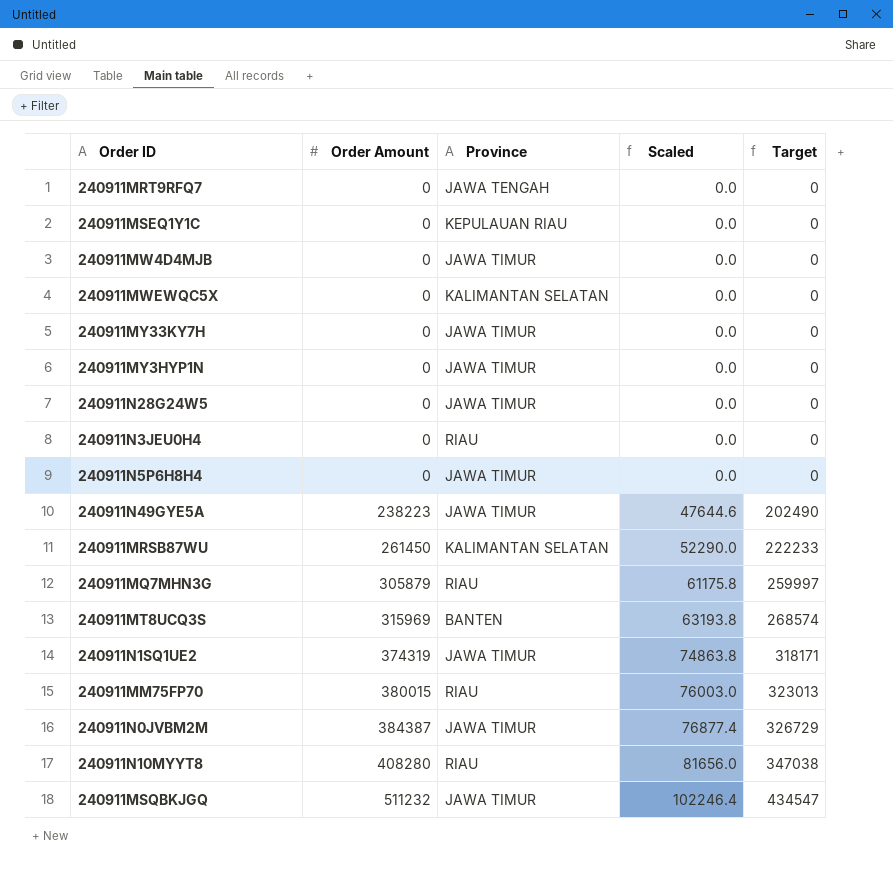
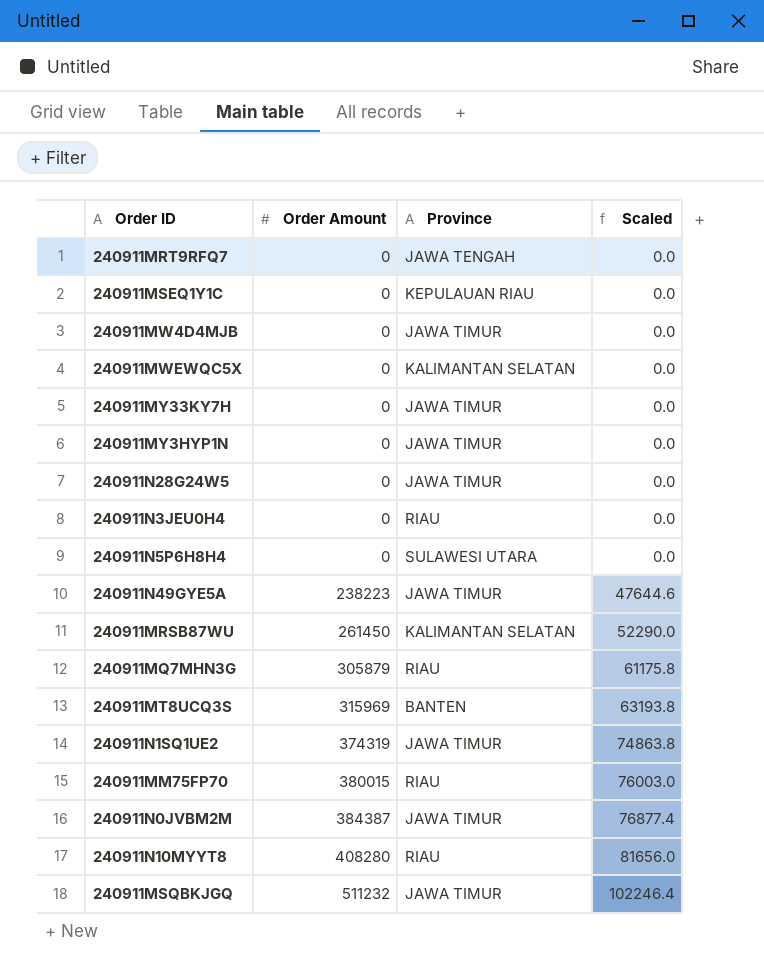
column Target | formula: [Order Amount] * 0.85 -> none
240911N5P6H8H4 | Province: JAWA TIMUR -> SULAWESI UTARA

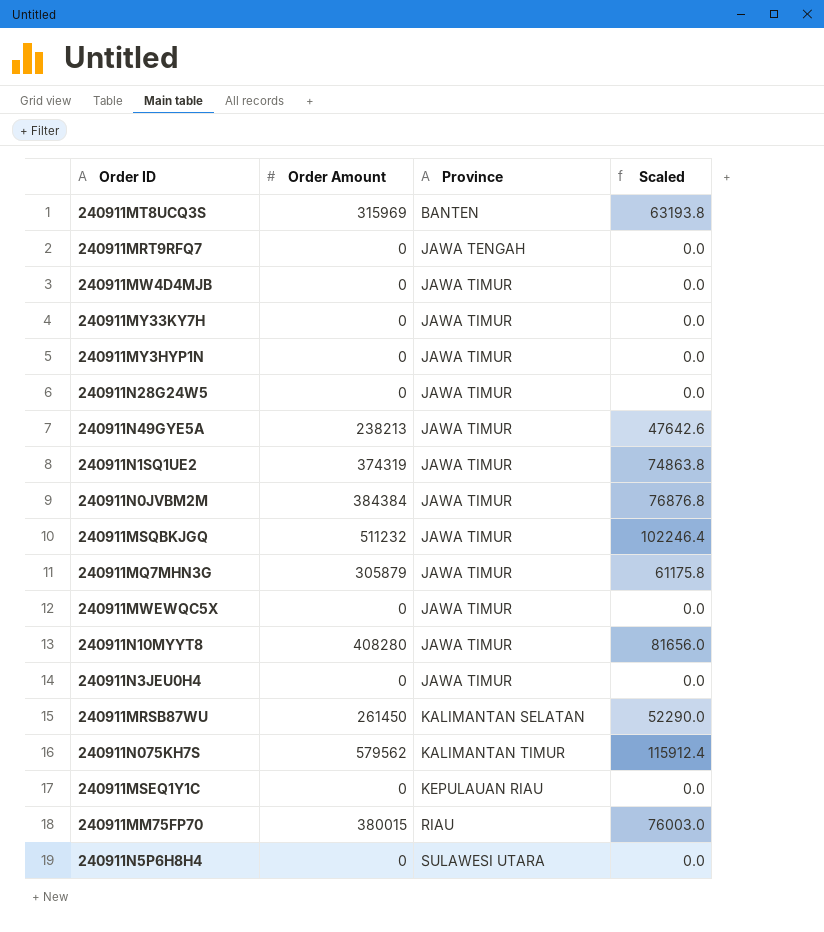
row order: Order Amount ascending -> Province ascending
240911N49GYE5A | Order Amount: 238223 -> 238213
240911N49GYE5A | Scaled: 47644.6 -> 47642.6
240911N0JVBM2M | Order Amount: 384387 -> 384384
240911N0JVBM2M | Scaled: 76877.4 -> 76876.8
240911MQ7MHN3G | Province: RIAU -> JAWA TIMUR
240911MWEWQC5X | Province: KALIMANTAN SELATAN -> JAWA TIMUR
240911N10MYYT8 | Province: RIAU -> JAWA TIMUR
240911N3JEU0H4 | Province: RIAU -> JAWA TIMUR
row 240911N075KH7S: none -> 579562 | KALIMANTAN TIMUR | 115912.4

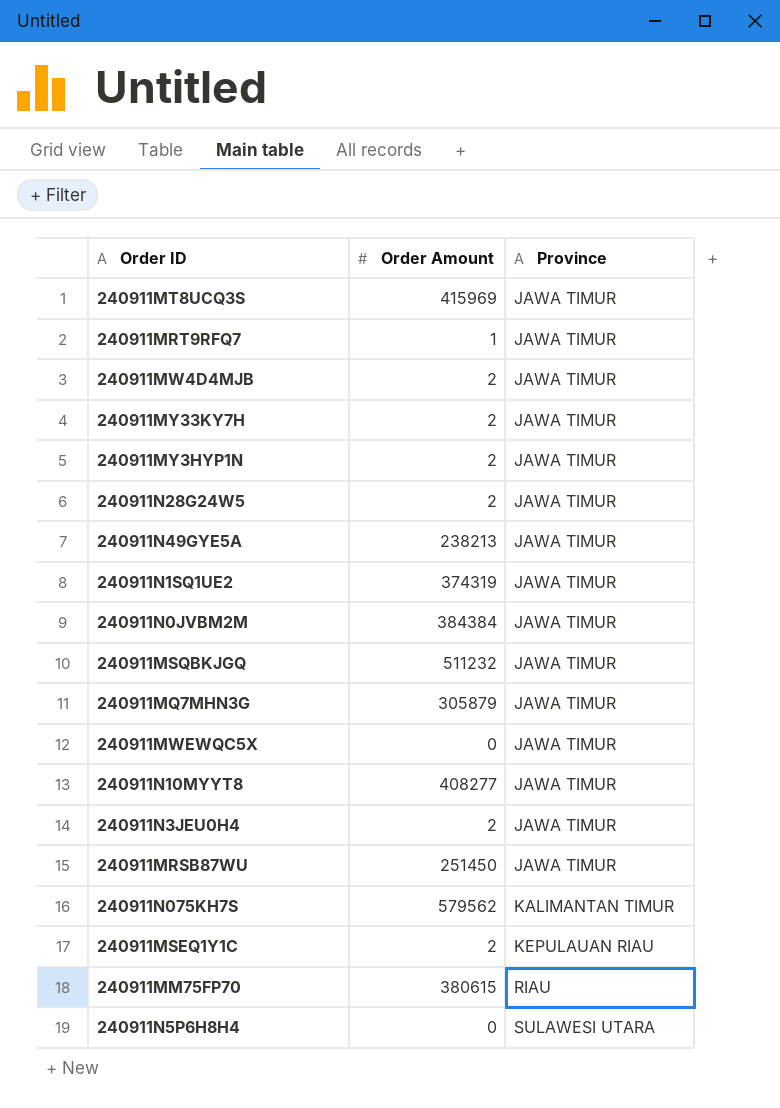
column Scaled | formula: [Order Amount] * 0.2 -> none
240911MT8UCQ3S | Order Amount: 315969 -> 415969
240911MT8UCQ3S | Province: BANTEN -> JAWA TIMUR
240911MRT9RFQ7 | Order Amount: 0 -> 1
240911MRT9RFQ7 | Province: JAWA TENGAH -> JAWA TIMUR
240911MW4D4MJB | Order Amount: 0 -> 2
240911MY33KY7H | Order Amount: 0 -> 2
240911MY3HYP1N | Order Amount: 0 -> 2
240911N28G24W5 | Order Amount: 0 -> 2
240911N10MYYT8 | Order Amount: 408280 -> 408277
240911N3JEU0H4 | Order Amount: 0 -> 2
240911MRSB87WU | Order Amount: 261450 -> 251450
240911MRSB87WU | Province: KALIMANTAN SELATAN -> JAWA TIMUR
240911MSEQ1Y1C | Order Amount: 0 -> 2
240911MM75FP70 | Order Amount: 380015 -> 380615

